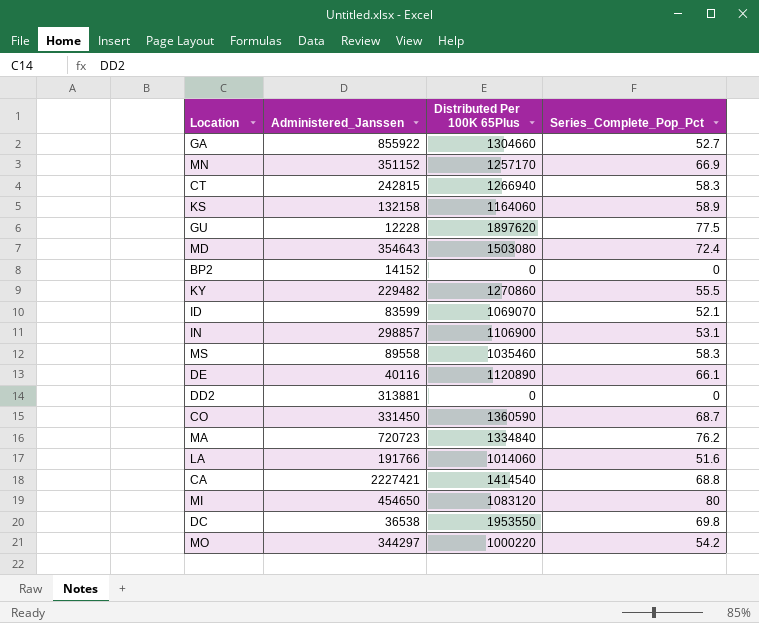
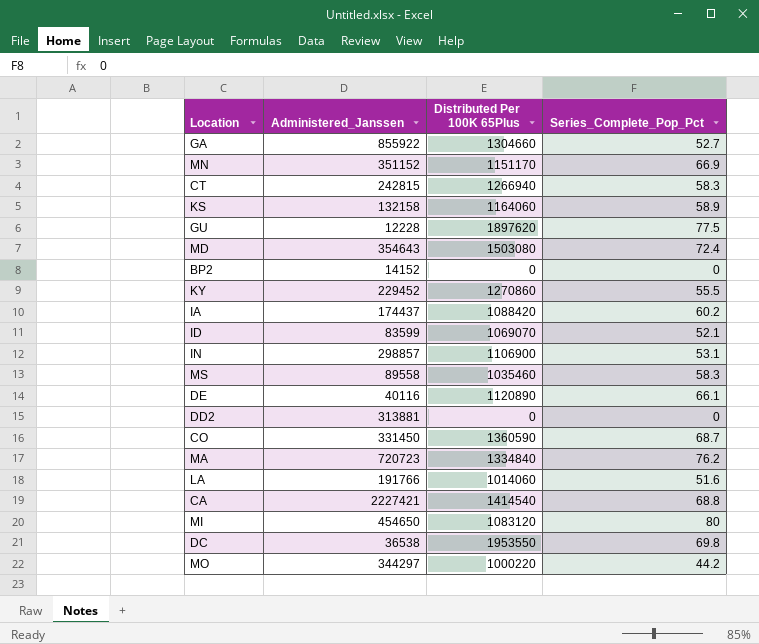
MN | Distributed Per 100K 65Plus: 1257170 -> 1151170
KY | Administered_Janssen: 229482 -> 229452
row IA: none -> 174437 | 1088420 | 60.2
MO | Series_Complete_Pop_Pct: 54.2 -> 44.2

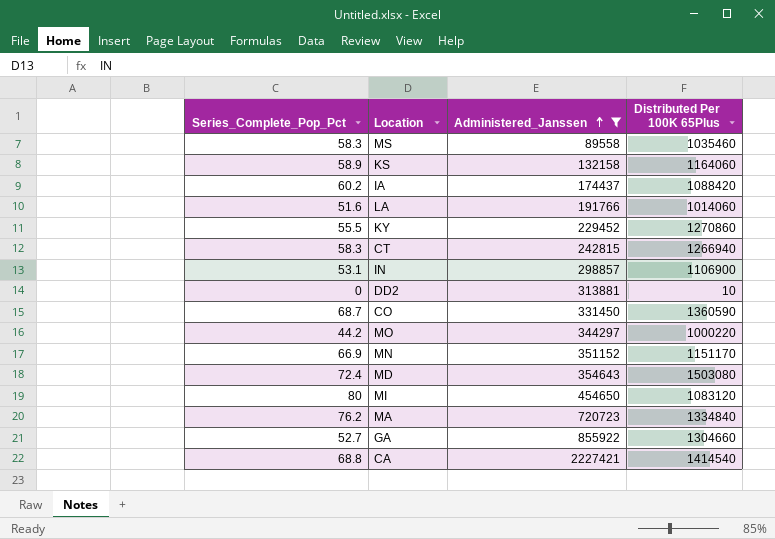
filter: none -> Administered_Janssen >= 89558
row order: none -> Administered_Janssen ascending
column Series_Complete_Pop_Pct | position: 4 -> 1
DD2 | Distributed Per 100K 65Plus: 0 -> 10

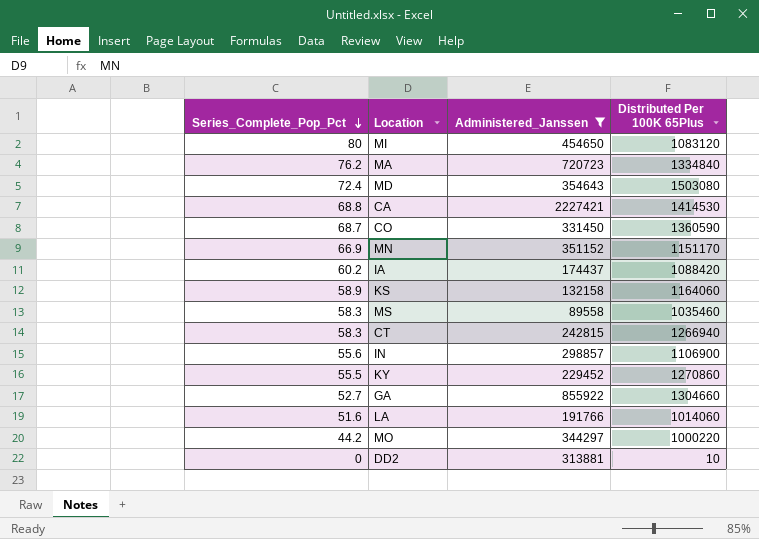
row order: Administered_Janssen ascending -> Series_Complete_Pop_Pct descending
CA | Distributed Per 100K 65Plus: 1414540 -> 1414530
IN | Series_Complete_Pop_Pct: 53.1 -> 55.6

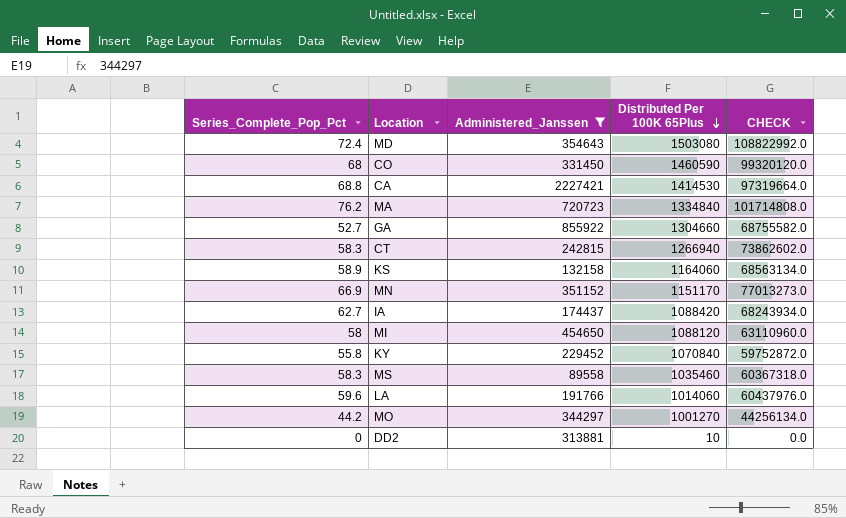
row order: Series_Complete_Pop_Pct descending -> Distributed Per 100K 65Plus descending
column CHECK | formula: none -> [Series_Complete_Pop_Pct] * [Distributed Per 100K 65Plus]
row IN: 55.6 | 298857 | 1106900 -> none
CO | Series_Complete_Pop_Pct: 68.7 -> 68
CO | Distributed Per 100K 65Plus: 1360590 -> 1460590
IA | Series_Complete_Pop_Pct: 60.2 -> 62.7
MI | Series_Complete_Pop_Pct: 80 -> 58
MI | Distributed Per 100K 65Plus: 1083120 -> 1088120
KY | Series_Complete_Pop_Pct: 55.5 -> 55.8
KY | Distributed Per 100K 65Plus: 1270860 -> 1070840
LA | Series_Complete_Pop_Pct: 51.6 -> 59.6
MO | Distributed Per 100K 65Plus: 1000220 -> 1001270

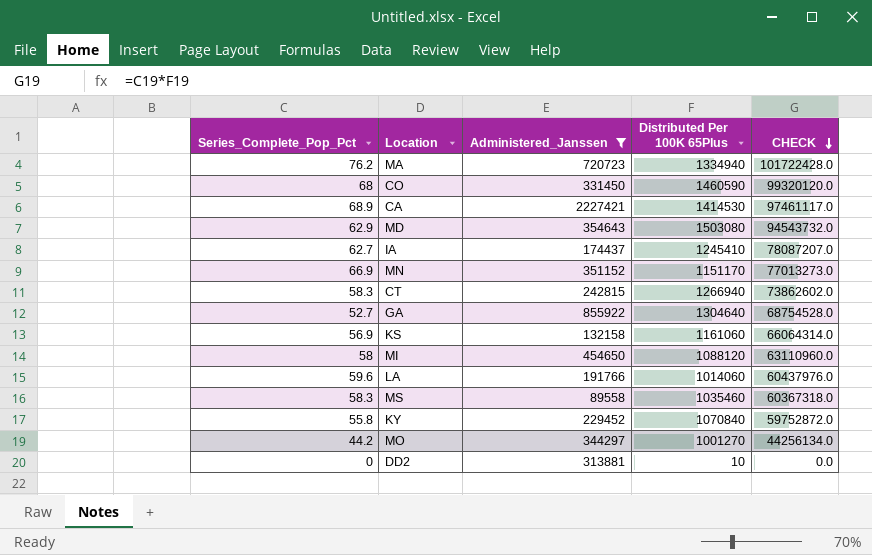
row order: Distributed Per 100K 65Plus descending -> CHECK descending
MA | Distributed Per 100K 65Plus: 1334840 -> 1334940
MA | CHECK: 101714808.0 -> 101722428.0
CA | Series_Complete_Pop_Pct: 68.8 -> 68.9
CA | CHECK: 97319664.0 -> 97461117.0
MD | Series_Complete_Pop_Pct: 72.4 -> 62.9
MD | CHECK: 108822992.0 -> 94543732.0
IA | Distributed Per 100K 65Plus: 1088420 -> 1245410
IA | CHECK: 68243934.0 -> 78087207.0
GA | Distributed Per 100K 65Plus: 1304660 -> 1304640
GA | CHECK: 68755582.0 -> 68754528.0
KS | Series_Complete_Pop_Pct: 58.9 -> 56.9
KS | Distributed Per 100K 65Plus: 1164060 -> 1161060
KS | CHECK: 68563134.0 -> 66064314.0

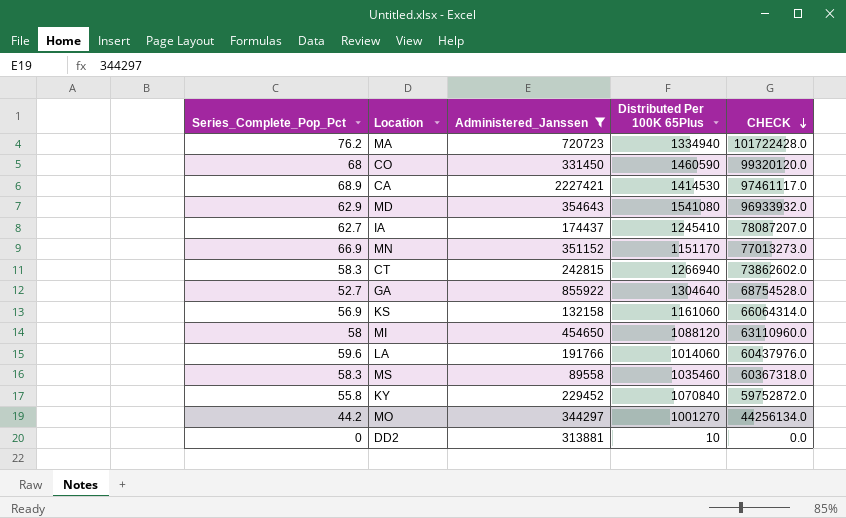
MD | Distributed Per 100K 65Plus: 1503080 -> 1541080
MD | CHECK: 94543732.0 -> 96933932.0

